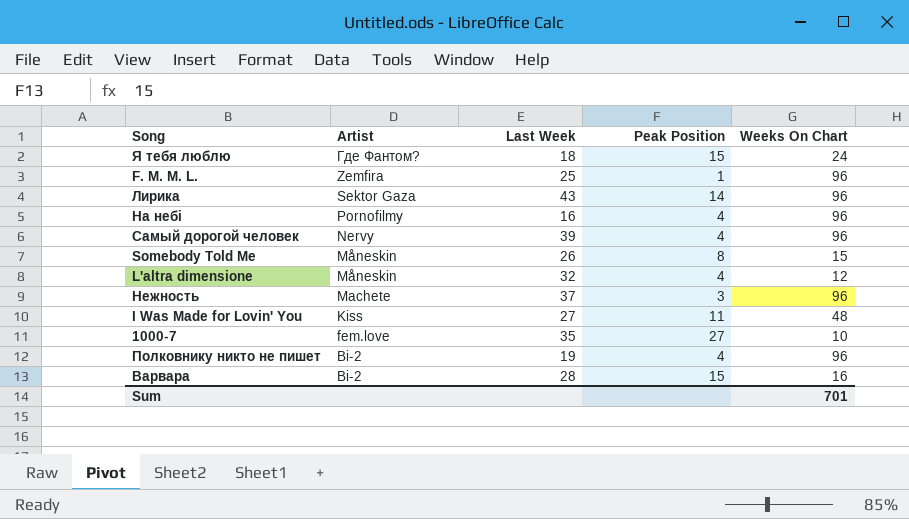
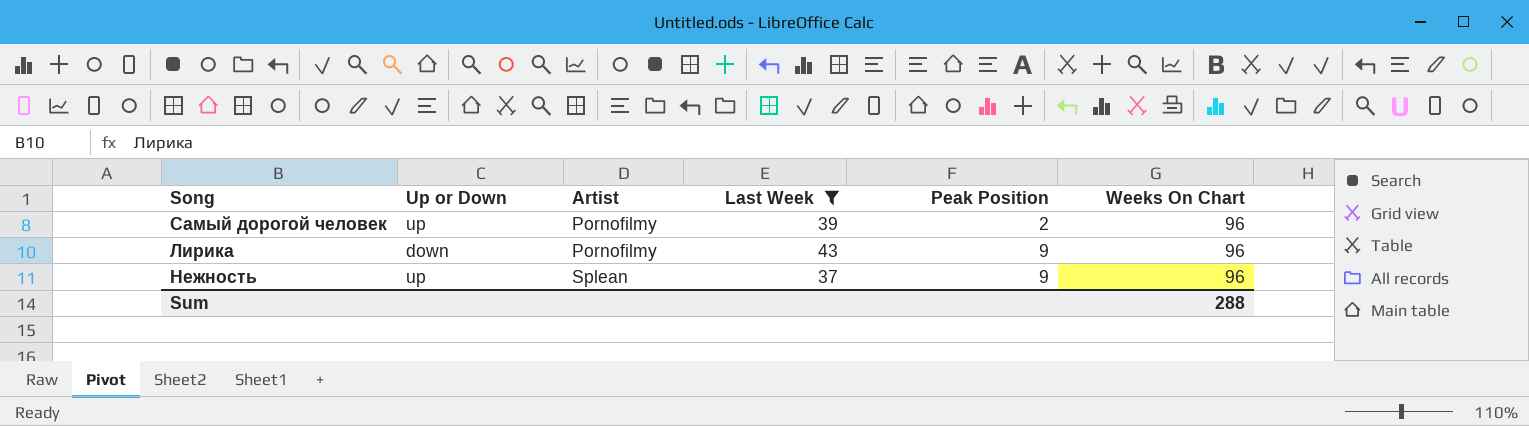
filter: none -> Last Week >= 37
row order: Artist descending -> Artist ascending
column Up or Down | position: none -> 2
Самый дорогой человек | Artist: Nervy -> Pornofilmy
Самый дорогой человек | Peak Position: 4 -> 2
Лирика | Artist: Sektor Gaza -> Pornofilmy
Лирика | Peak Position: 14 -> 9
Нежность | Artist: Machete -> Splean
Нежность | Peak Position: 3 -> 9
Sum | Weeks On Chart: 701 -> 288

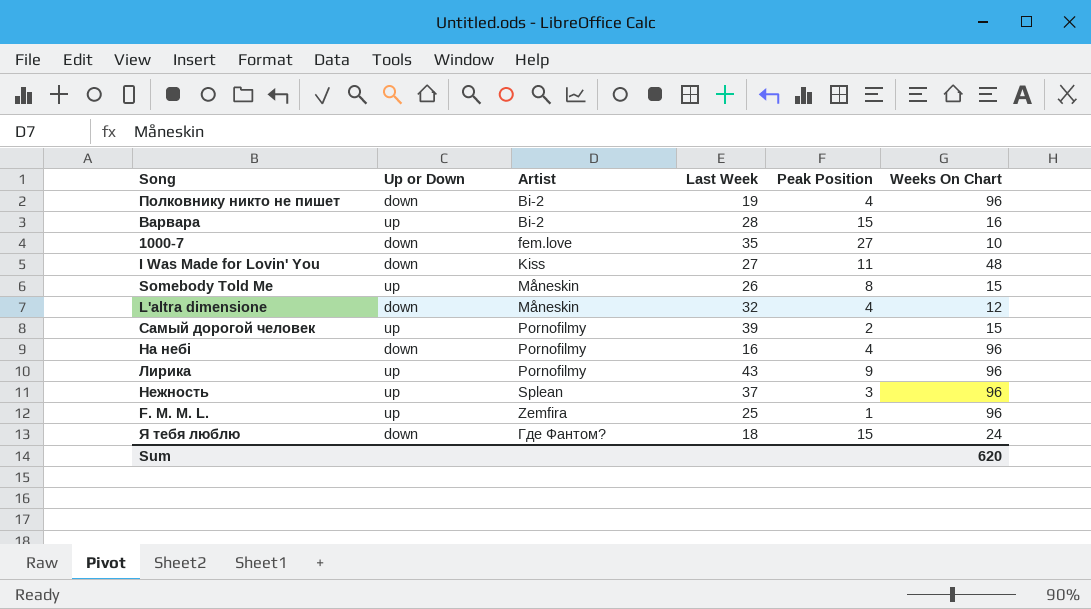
filter: Last Week >= 37 -> none
Самый дорогой человек | Weeks On Chart: 96 -> 15
Лирика | Up or Down: down -> up
Нежность | Peak Position: 9 -> 3
Sum | Weeks On Chart: 288 -> 620

